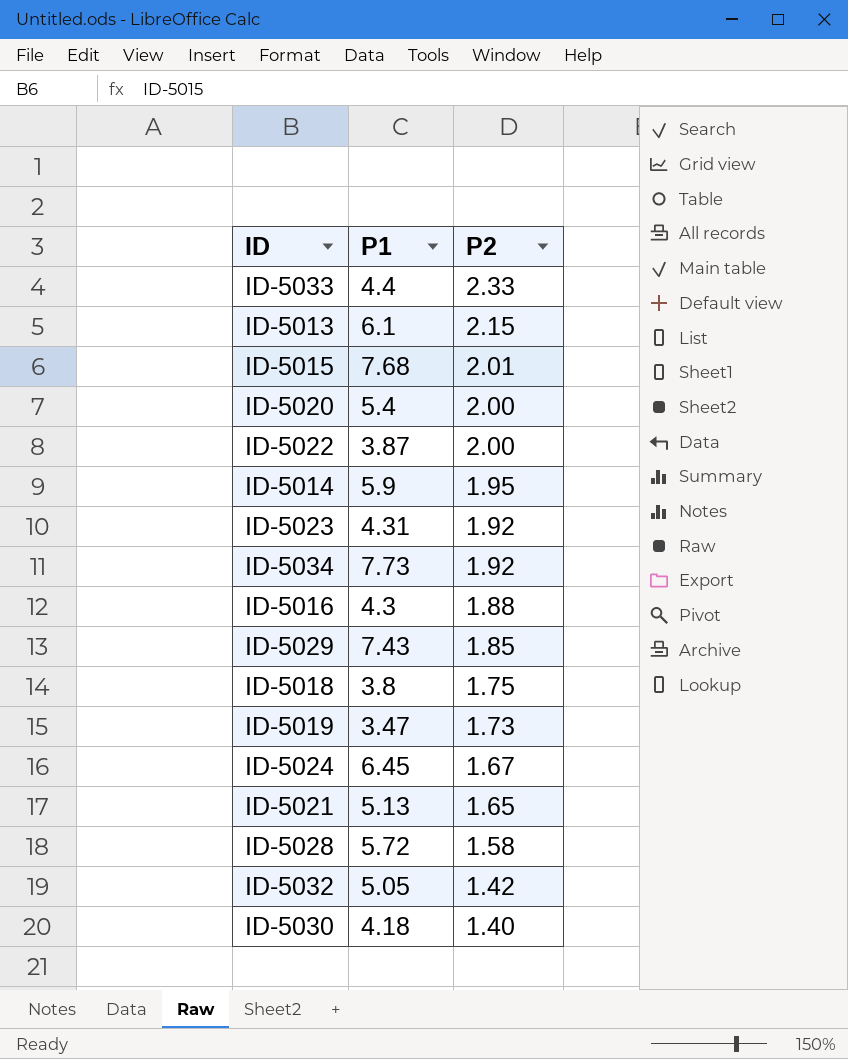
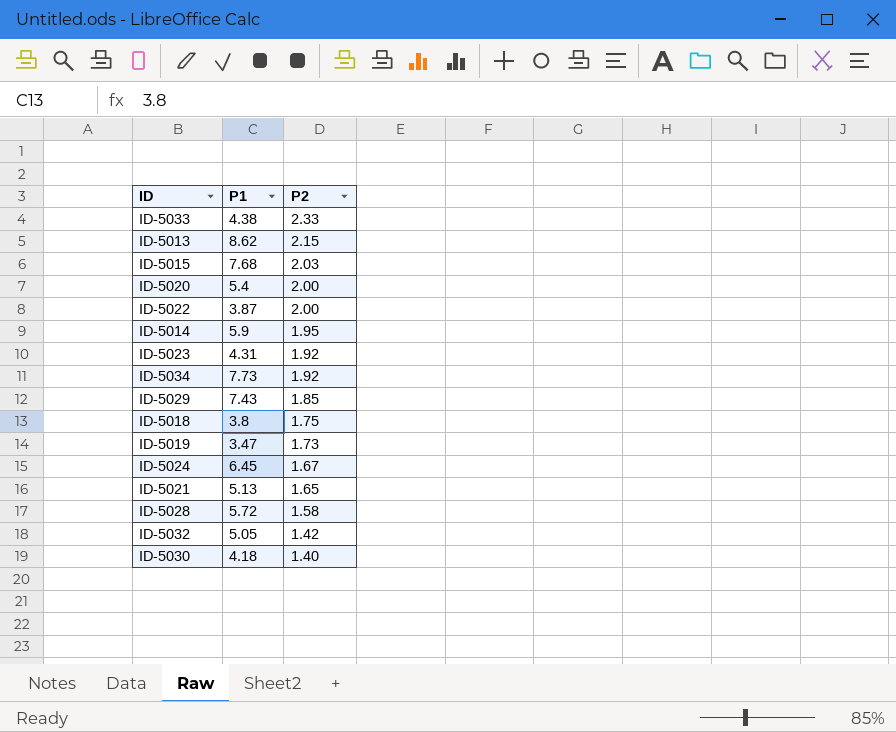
row ID-5016: 4.3 | 1.88 -> none
ID-5033 | P1: 4.4 -> 4.38
ID-5013 | P1: 6.1 -> 8.62
ID-5015 | P2: 2.01 -> 2.03

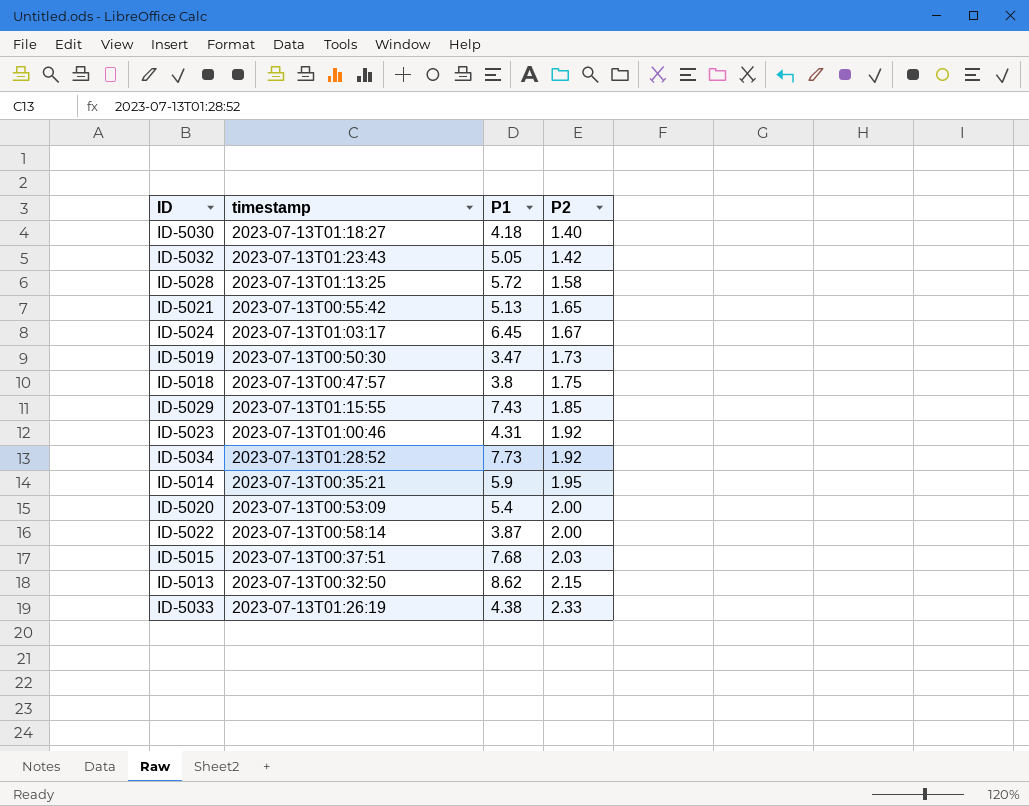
row order: P2 descending -> P2 ascending
column timestamp | position: none -> 2

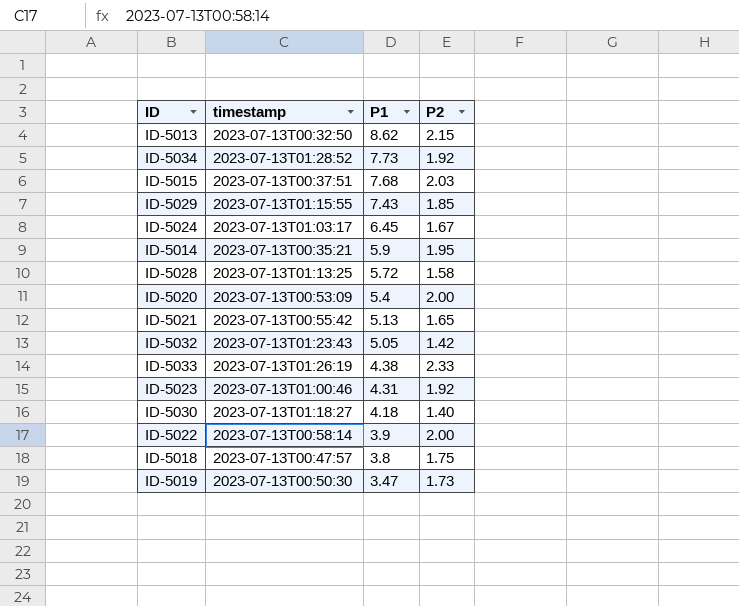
row order: P2 ascending -> P1 descending
ID-5022 | P1: 3.87 -> 3.9

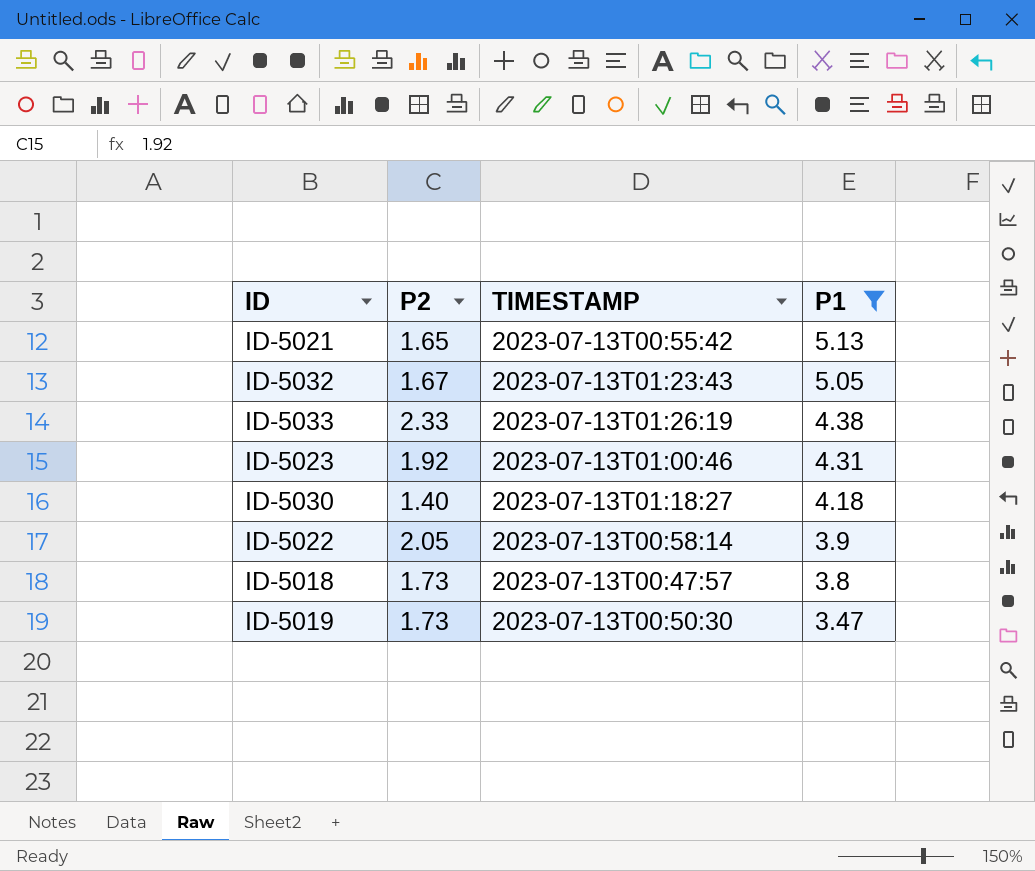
filter: none -> P1 <= 5.13
column P2 | position: 4 -> 2
column name: timestamp -> TIMESTAMP
ID-5032 | P2: 1.42 -> 1.67
ID-5022 | P2: 2.00 -> 2.05
ID-5018 | P2: 1.75 -> 1.73

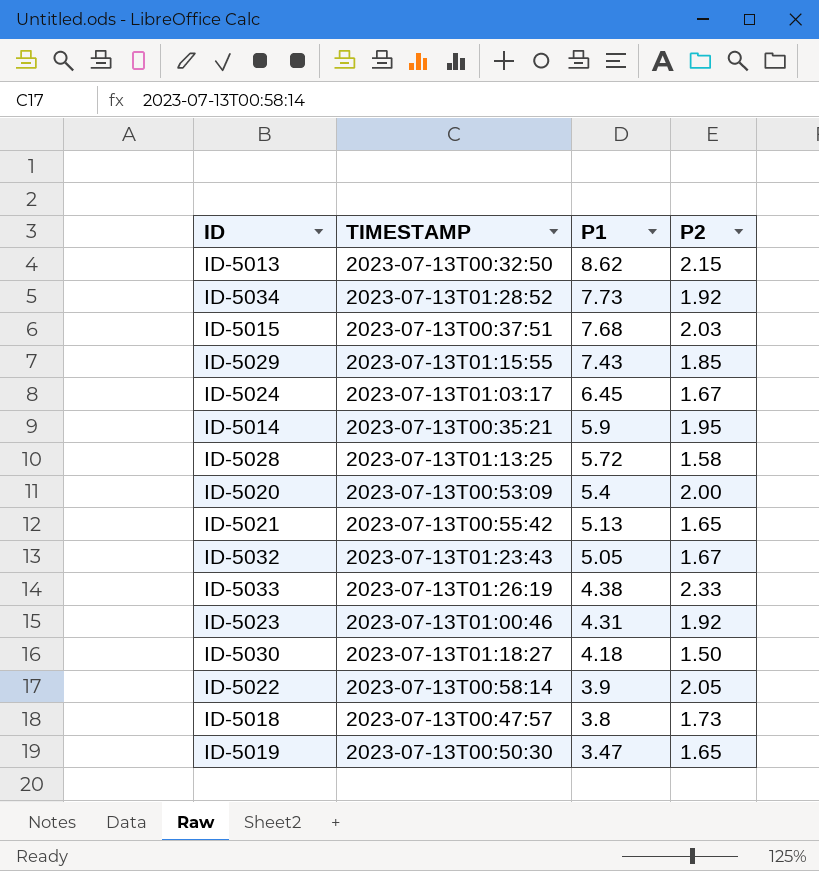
filter: P1 <= 5.13 -> none
column P2 | position: 2 -> 4
ID-5030 | P2: 1.40 -> 1.50
ID-5019 | P2: 1.73 -> 1.65

